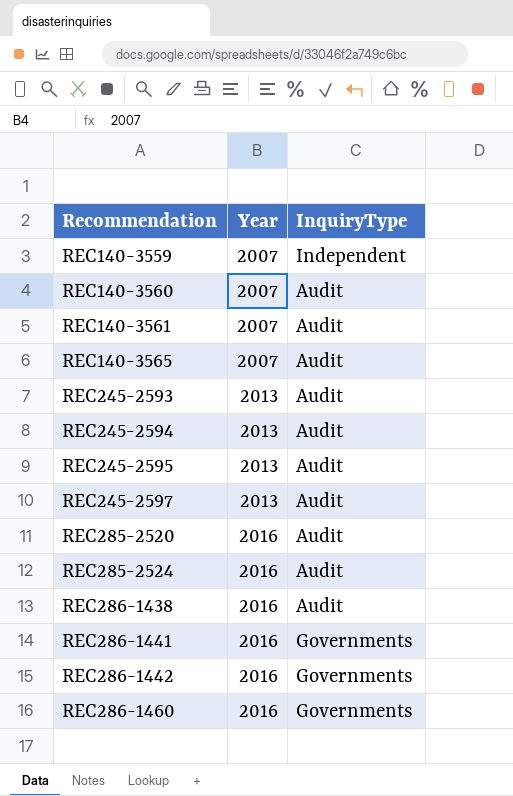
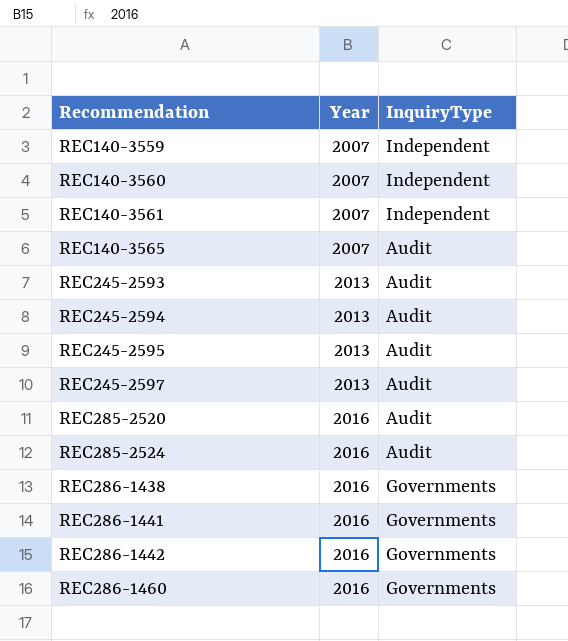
REC140-3560 | InquiryType: Audit -> Independent
REC140-3561 | InquiryType: Audit -> Independent
REC286-1438 | InquiryType: Audit -> Governments

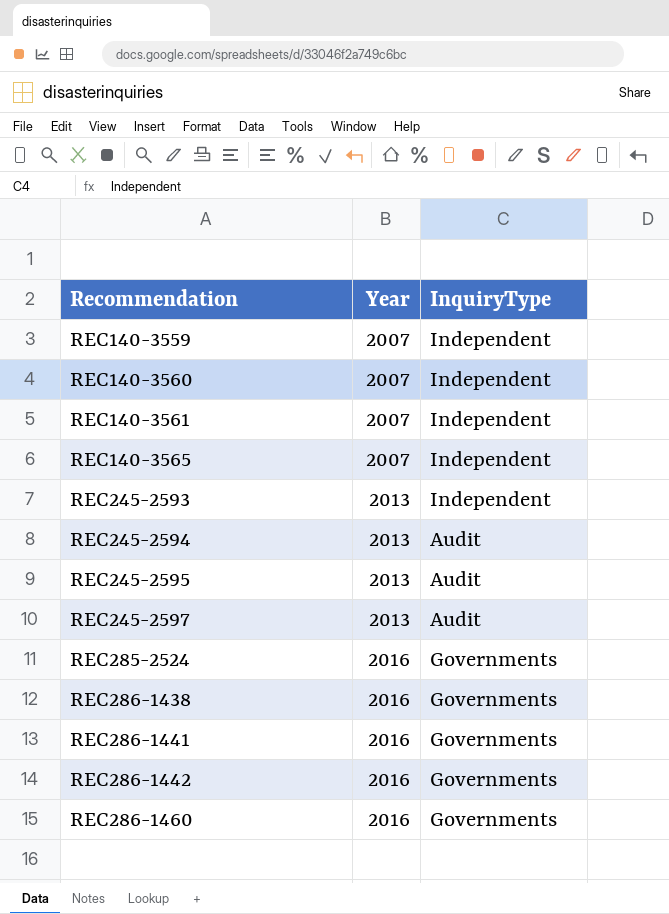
row REC285-2520: 2016 | Audit -> none
REC140-3565 | InquiryType: Audit -> Independent
REC245-2593 | InquiryType: Audit -> Independent
REC285-2524 | InquiryType: Audit -> Governments

